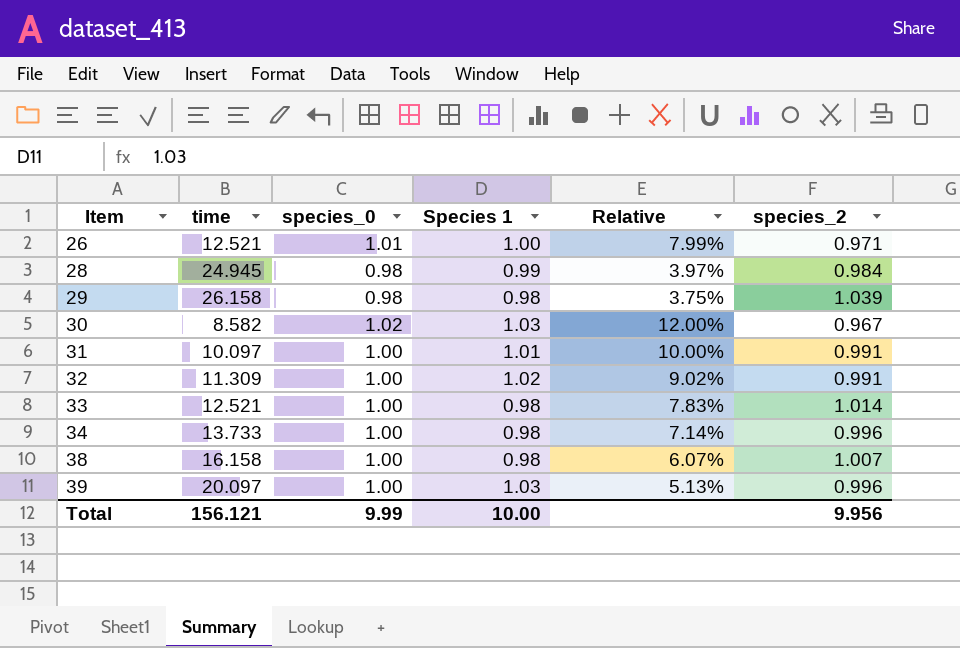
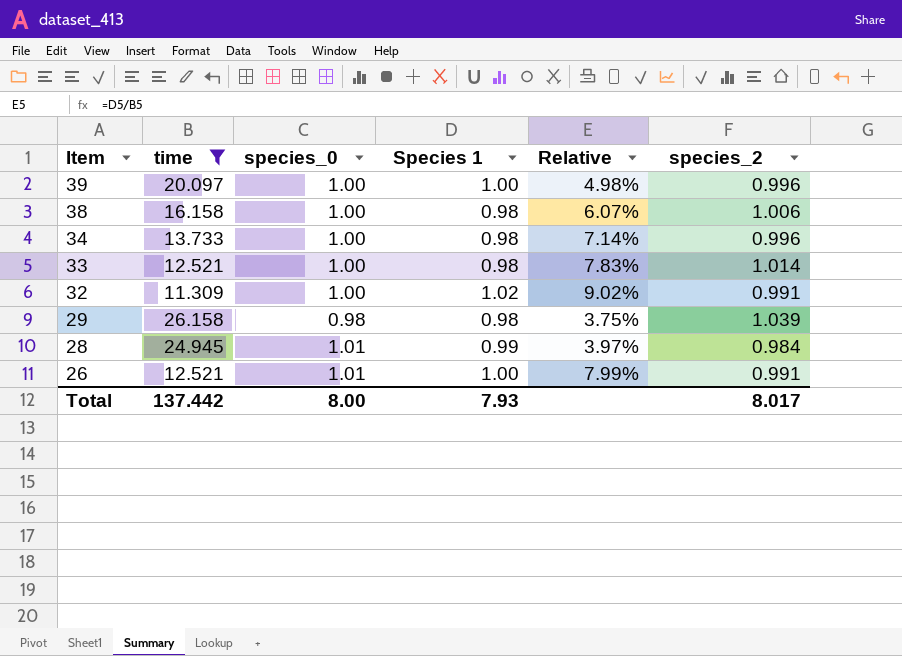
filter: none -> time >= 11.309
row order: Item ascending -> Item descending
39 | Species 1: 1.03 -> 1.00
39 | Relative: 5.13% -> 4.98%
38 | species_2: 1.007 -> 1.006
28 | species_0: 0.98 -> 1.01
26 | species_2: 0.971 -> 0.991
Total | time: 156.121 -> 137.442
Total | species_0: 9.99 -> 8.00
Total | Species 1: 10.00 -> 7.93
Total | species_2: 9.956 -> 8.017

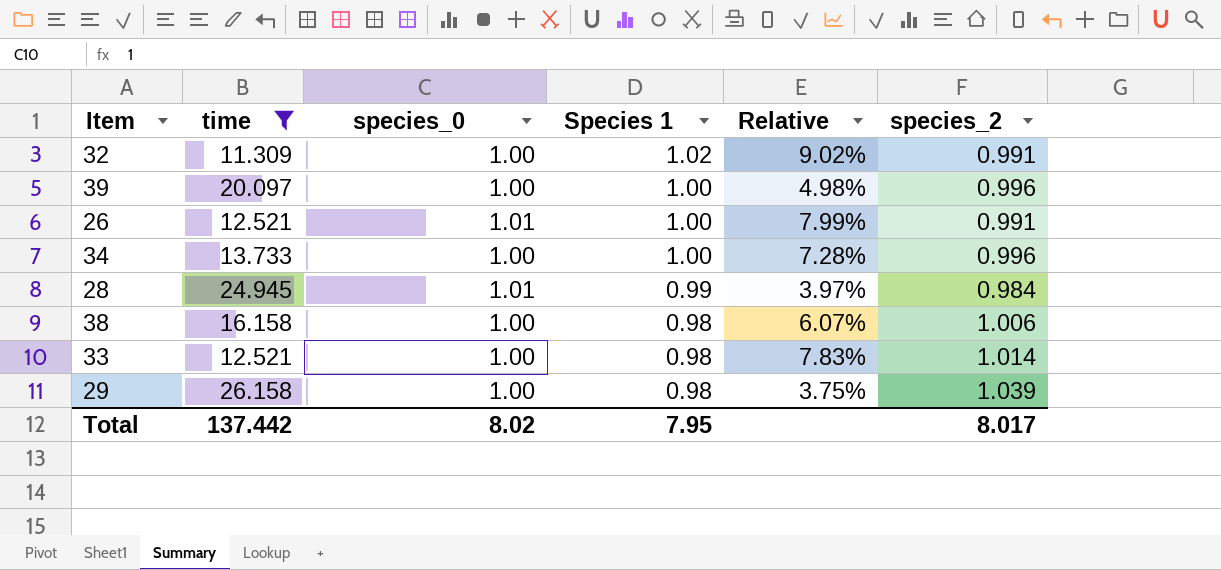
row order: Item descending -> Species 1 descending
34 | Species 1: 0.98 -> 1.00
34 | Relative: 7.14% -> 7.28%
29 | species_0: 0.98 -> 1.00
Total | species_0: 8.00 -> 8.02
Total | Species 1: 7.93 -> 7.95

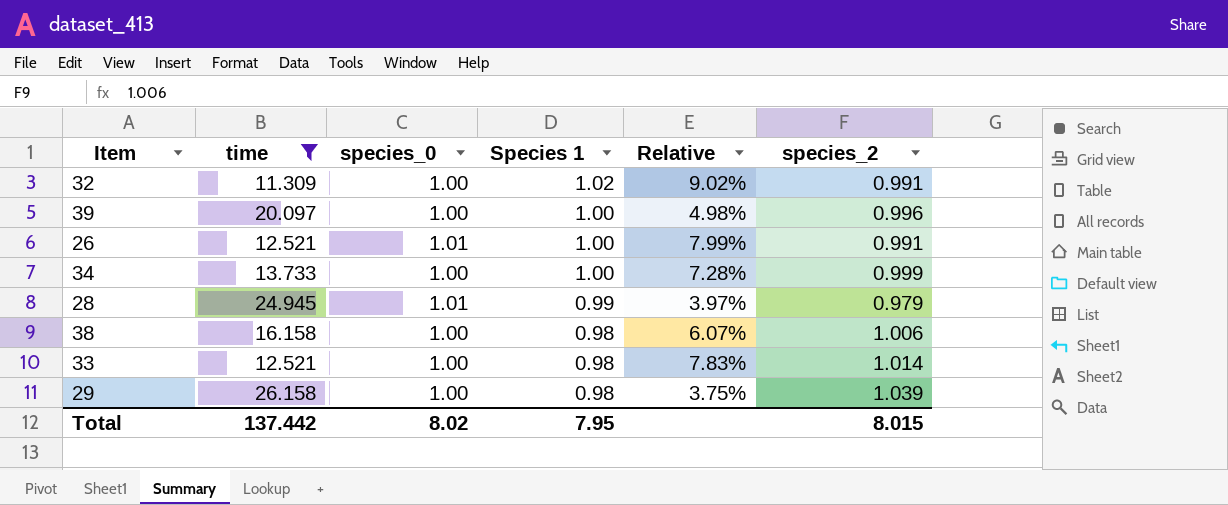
34 | species_2: 0.996 -> 0.999
28 | species_2: 0.984 -> 0.979
Total | species_2: 8.017 -> 8.015

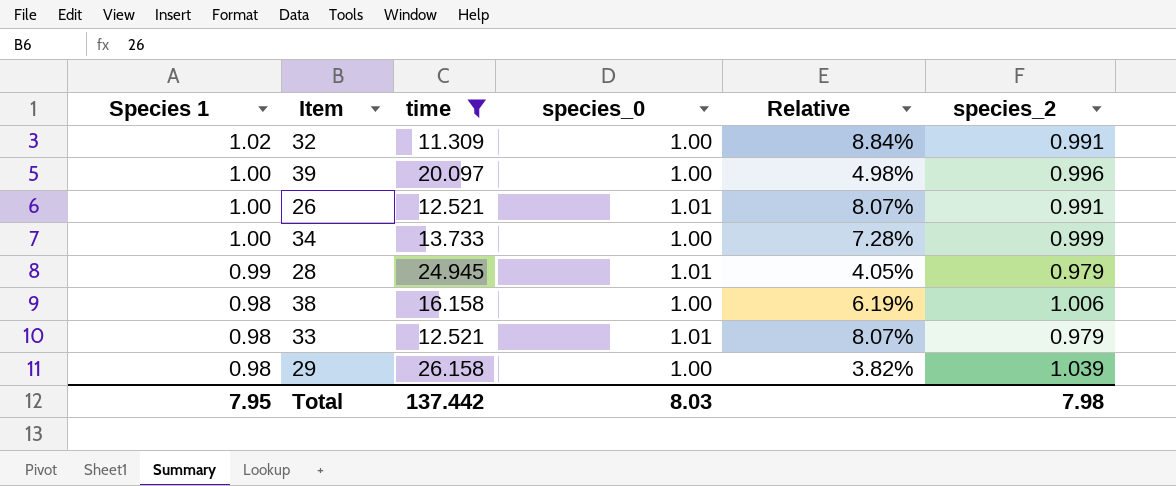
column Species 1 | position: 4 -> 1
column Relative | formula: [Species 1] / [time] -> [species_0] / [time]
33 | species_0: 1.00 -> 1.01
33 | species_2: 1.014 -> 0.979
Total | species_0: 8.02 -> 8.03
Total | species_2: 8.015 -> 7.98

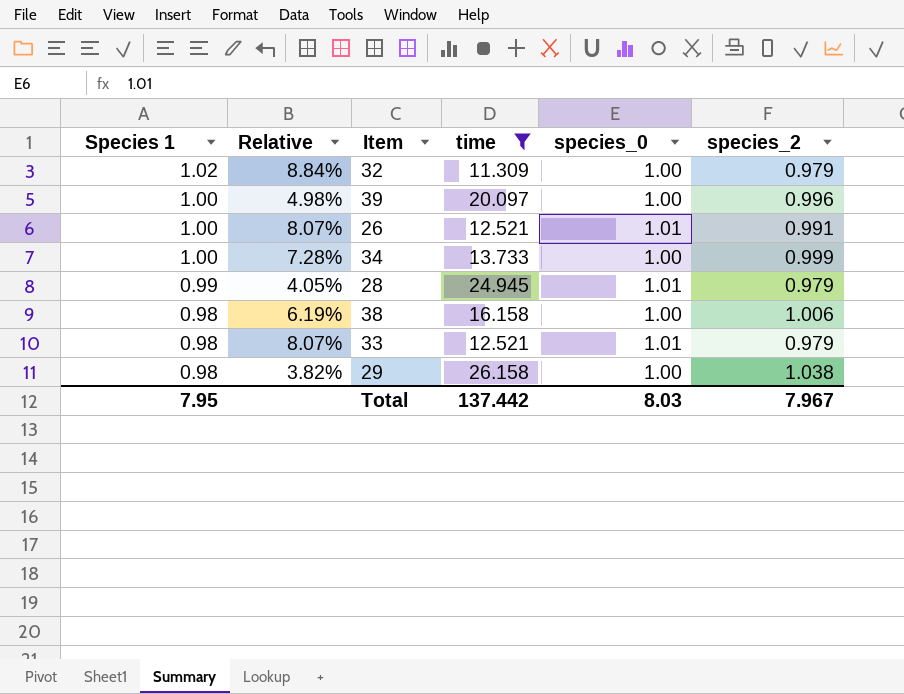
column Relative | position: 5 -> 2
32 | species_2: 0.991 -> 0.979
29 | species_2: 1.039 -> 1.038
Total | species_2: 7.98 -> 7.967

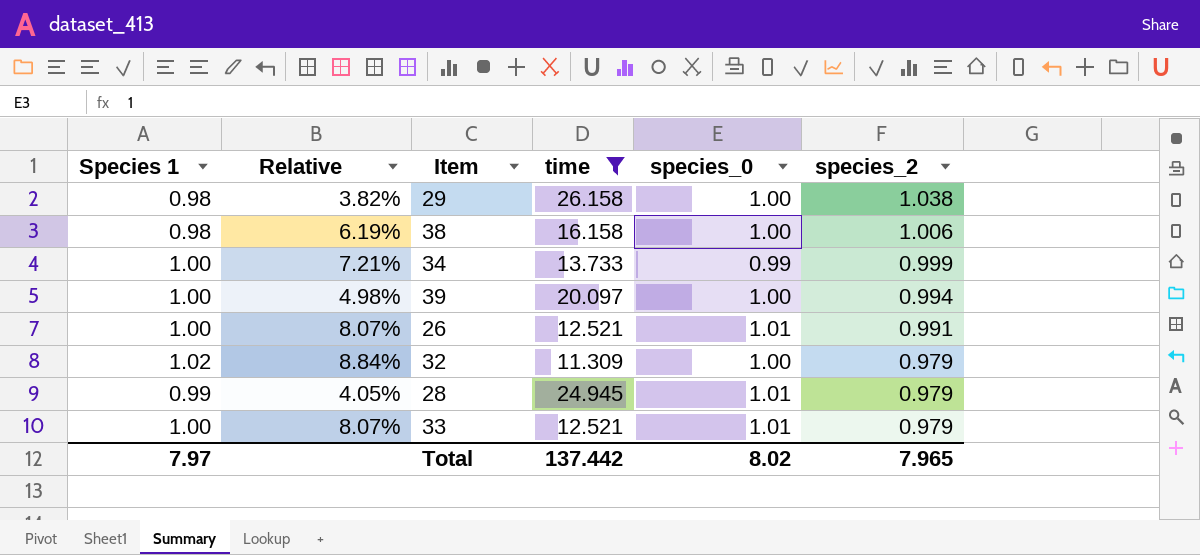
row order: Species 1 descending -> species_2 descending
34 | Relative: 7.28% -> 7.21%
34 | species_0: 1.00 -> 0.99
39 | species_2: 0.996 -> 0.994
33 | Species 1: 0.98 -> 1.00
Total | Species 1: 7.95 -> 7.97
Total | species_0: 8.03 -> 8.02
Total | species_2: 7.967 -> 7.965

